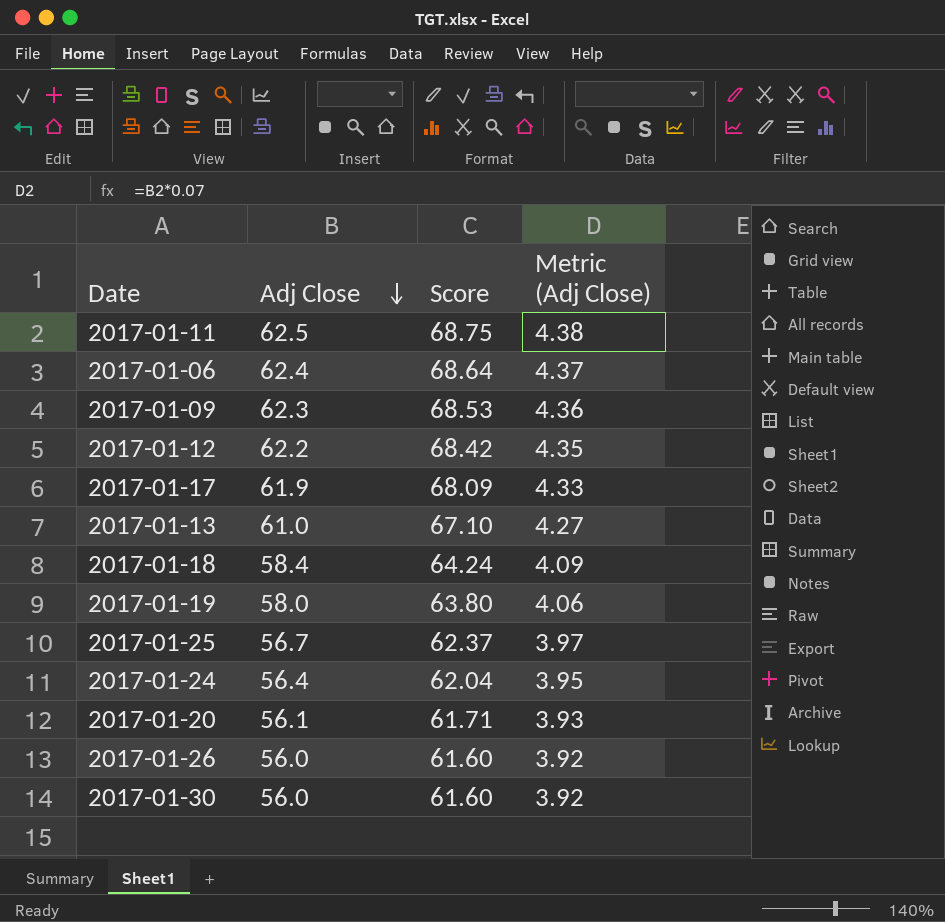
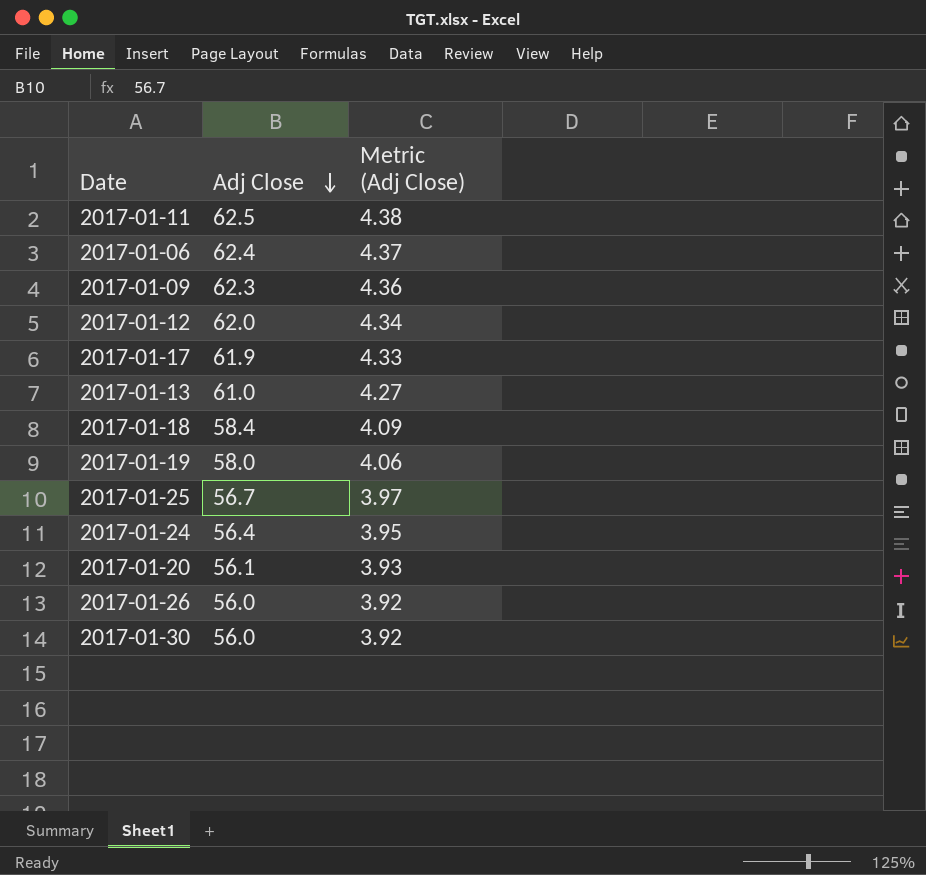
column Score | formula: [Adj Close] * 1.1 -> none
2017-01-12 | Adj Close: 62.2 -> 62.0
2017-01-12 | Metric (Adj Close): 4.35 -> 4.34

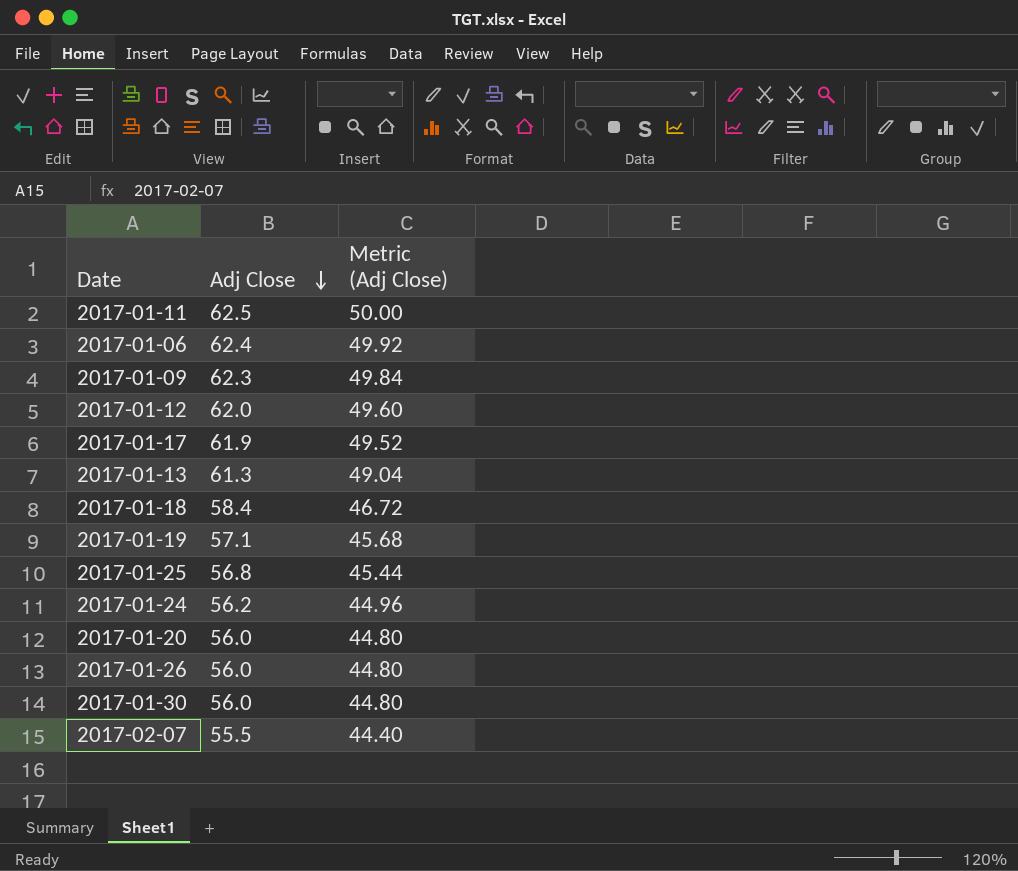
column Metric (Adj Close) | formula: [Adj Close] * 0.07 -> [Adj Close] * 0.8
2017-01-13 | Adj Close: 61.0 -> 61.3
2017-01-19 | Adj Close: 58.0 -> 57.1
2017-01-25 | Adj Close: 56.7 -> 56.8
2017-01-24 | Adj Close: 56.4 -> 56.2
2017-01-20 | Adj Close: 56.1 -> 56.0
row 2017-02-07: none -> 55.5 | 44.40

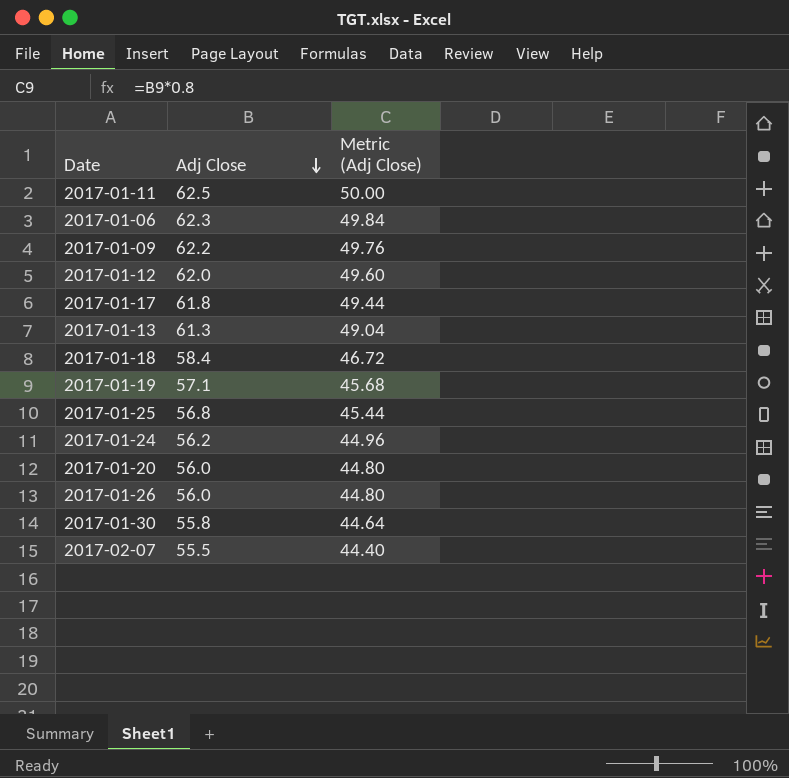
2017-01-06 | Adj Close: 62.4 -> 62.3
2017-01-06 | Metric (Adj Close): 49.92 -> 49.84
2017-01-09 | Adj Close: 62.3 -> 62.2
2017-01-09 | Metric (Adj Close): 49.84 -> 49.76
2017-01-17 | Adj Close: 61.9 -> 61.8
2017-01-17 | Metric (Adj Close): 49.52 -> 49.44
2017-01-30 | Adj Close: 56.0 -> 55.8
2017-01-30 | Metric (Adj Close): 44.80 -> 44.64

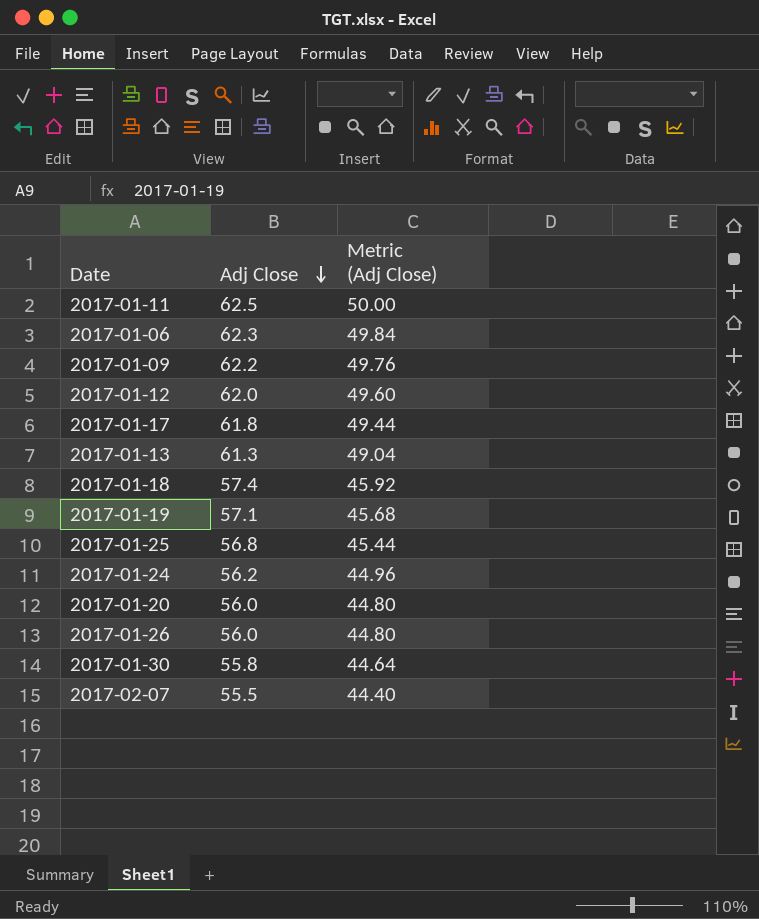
2017-01-18 | Adj Close: 58.4 -> 57.4
2017-01-18 | Metric (Adj Close): 46.72 -> 45.92

